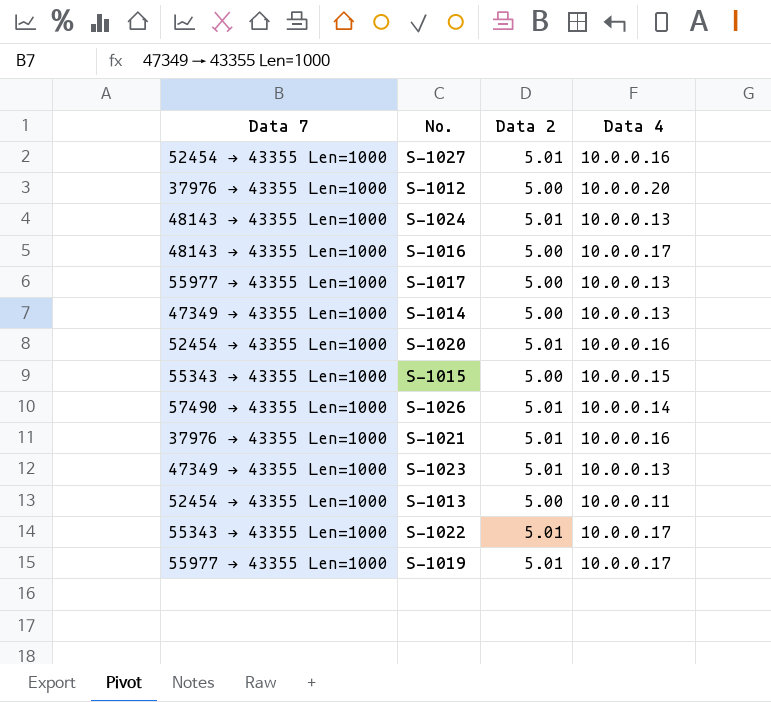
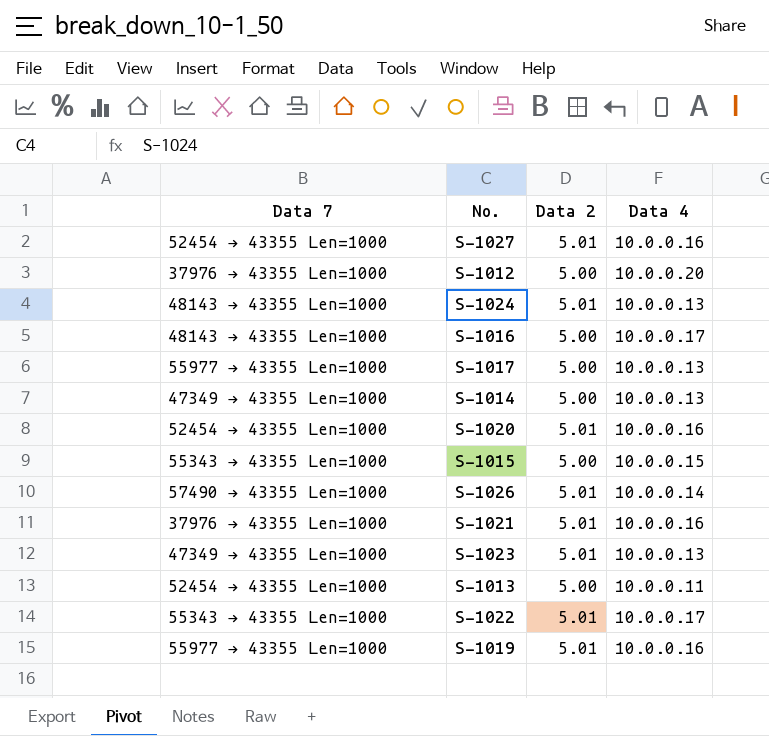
S-1019 | Data 4: 10.0.0.17 -> 10.0.0.16

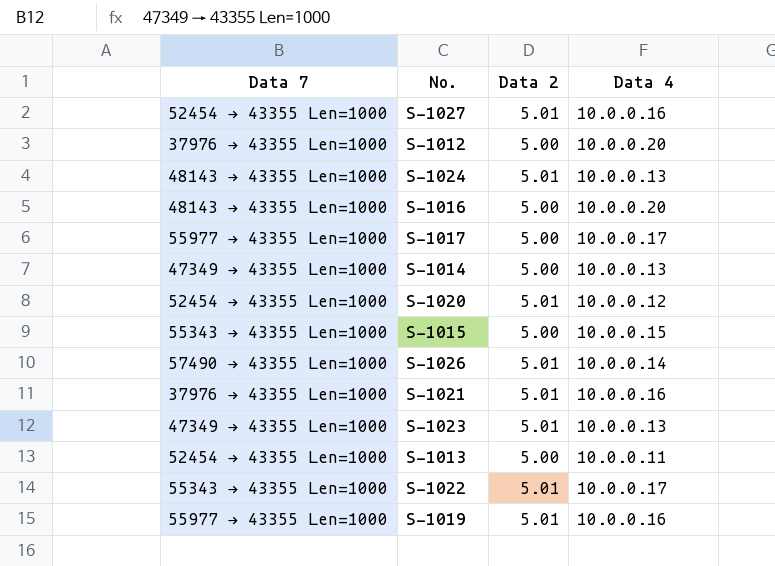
S-1016 | Data 4: 10.0.0.17 -> 10.0.0.20
S-1017 | Data 4: 10.0.0.13 -> 10.0.0.17
S-1020 | Data 4: 10.0.0.16 -> 10.0.0.12

